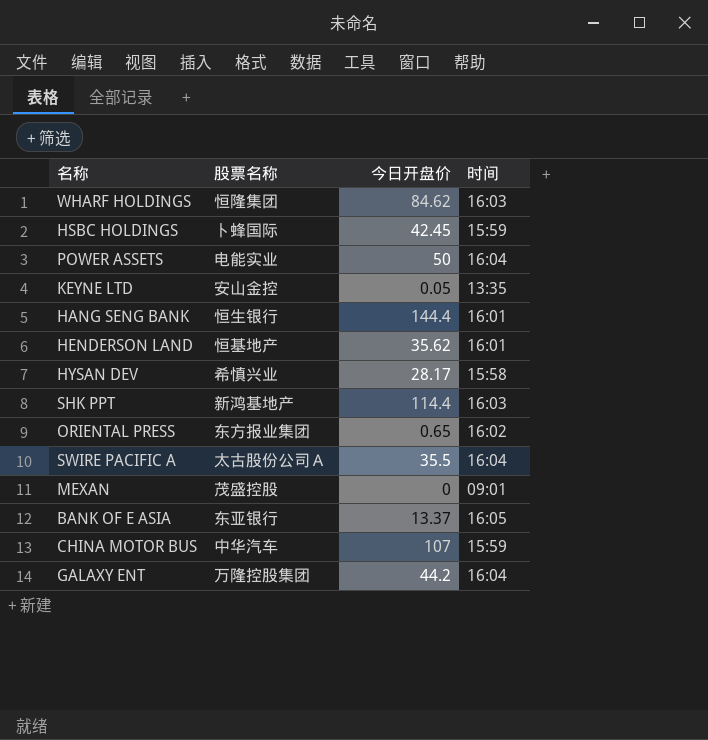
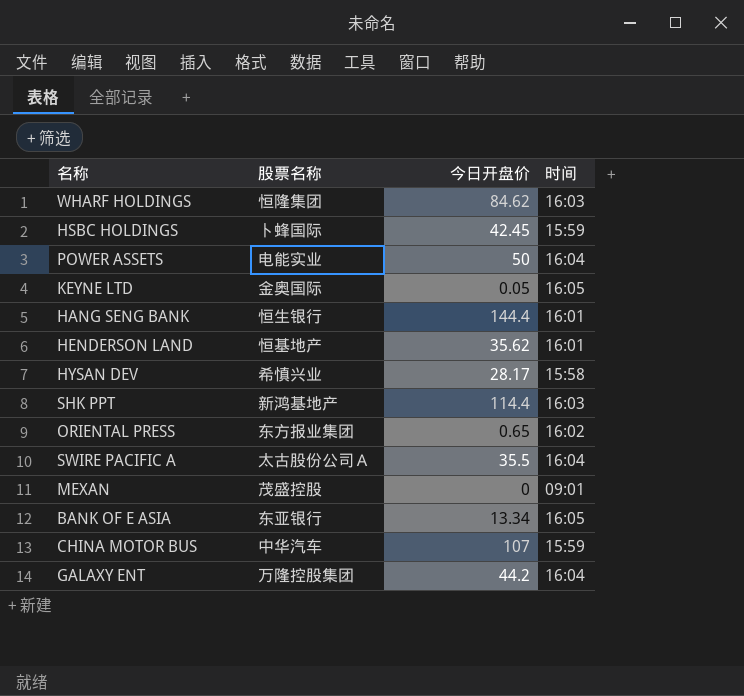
KEYNE LTD | 股票名称: 安山金控 -> 金奥国际
KEYNE LTD | 时间: 13:35 -> 16:05
BANK OF E ASIA | 今日开盘价: 13.37 -> 13.34

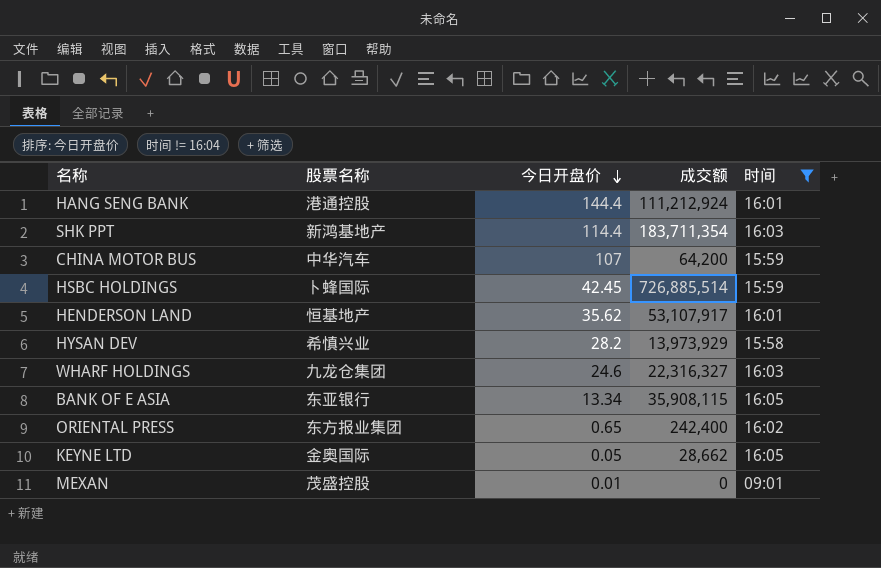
filter: none -> 时间 != 16:04
row order: none -> 今日开盘价 descending
column 成交额 | position: none -> 4
HANG SENG BANK | 股票名称: 恒生银行 -> 港通控股
HYSAN DEV | 今日开盘价: 28.17 -> 28.2
WHARF HOLDINGS | 股票名称: 恒隆集团 -> 九龙仓集团
WHARF HOLDINGS | 今日开盘价: 84.62 -> 24.6
MEXAN | 今日开盘价: 0 -> 0.01

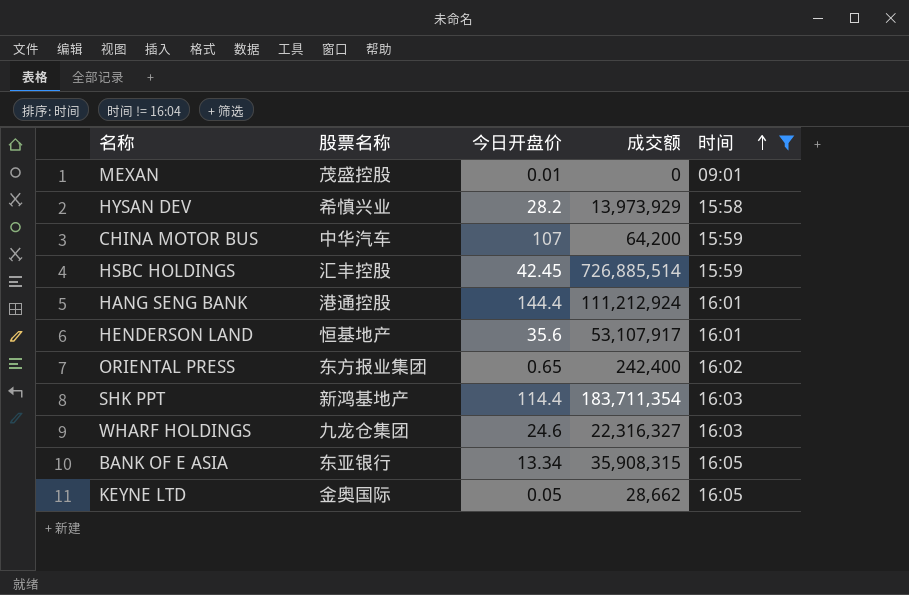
row order: 今日开盘价 descending -> 时间 ascending
HSBC HOLDINGS | 股票名称: 卜蜂国际 -> 汇丰控股
HENDERSON LAND | 今日开盘价: 35.62 -> 35.6
BANK OF E ASIA | 成交额: 35,908,115 -> 35,908,315

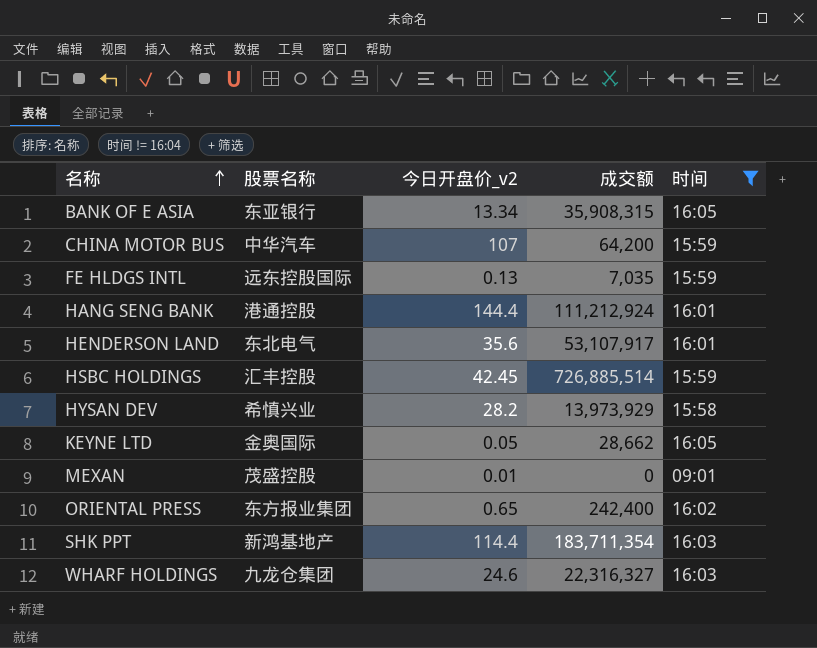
row order: 时间 ascending -> 名称 ascending
column name: 今日开盘价 -> 今日开盘价_v2
row FE HLDGS INTL: none -> 远东控股国际 | 0.13 | 7,035 | 15:59
HENDERSON LAND | 股票名称: 恒基地产 -> 东北电气

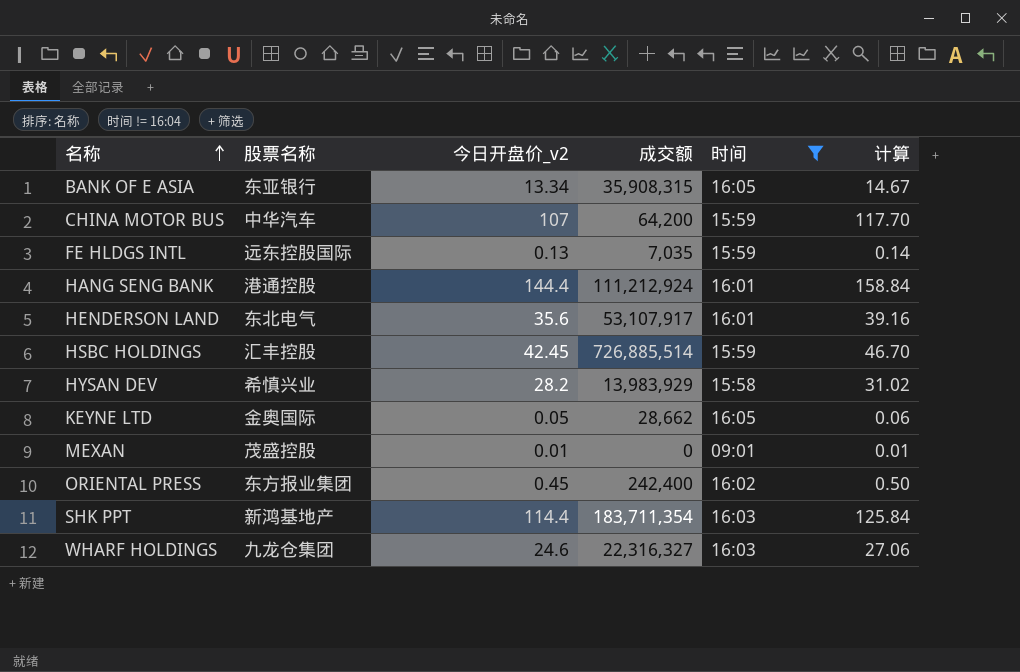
column 计算 | formula: none -> [今日开盘价_v2] * 1.1
HYSAN DEV | 成交额: 13,973,929 -> 13,983,929
ORIENTAL PRESS | 今日开盘价_v2: 0.65 -> 0.45

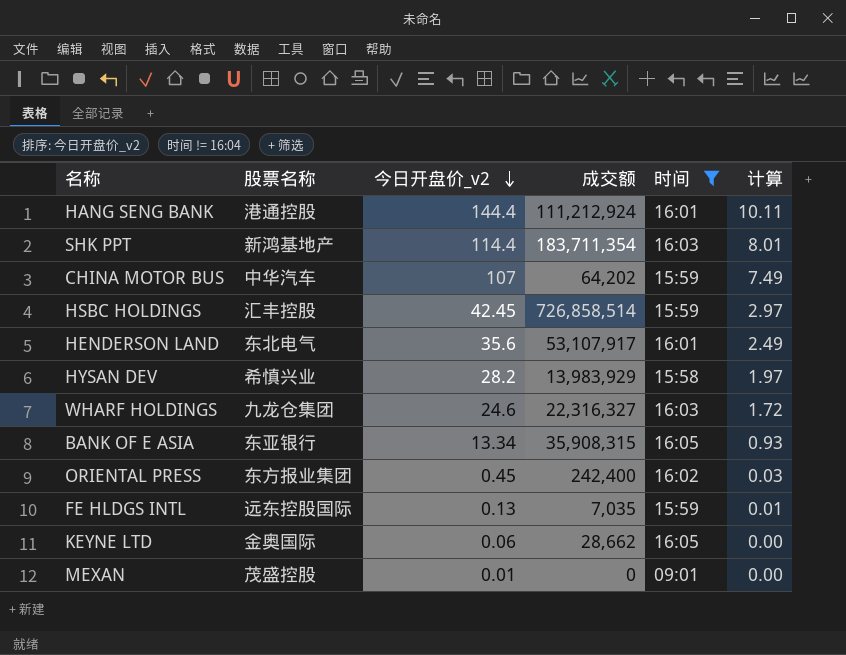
row order: 名称 ascending -> 今日开盘价_v2 descending
column 计算 | formula: [今日开盘价_v2] * 1.1 -> [今日开盘价_v2] * 0.07
CHINA MOTOR BUS | 成交额: 64,200 -> 64,202
HSBC HOLDINGS | 成交额: 726,885,514 -> 726,858,514
KEYNE LTD | 今日开盘价_v2: 0.05 -> 0.06

